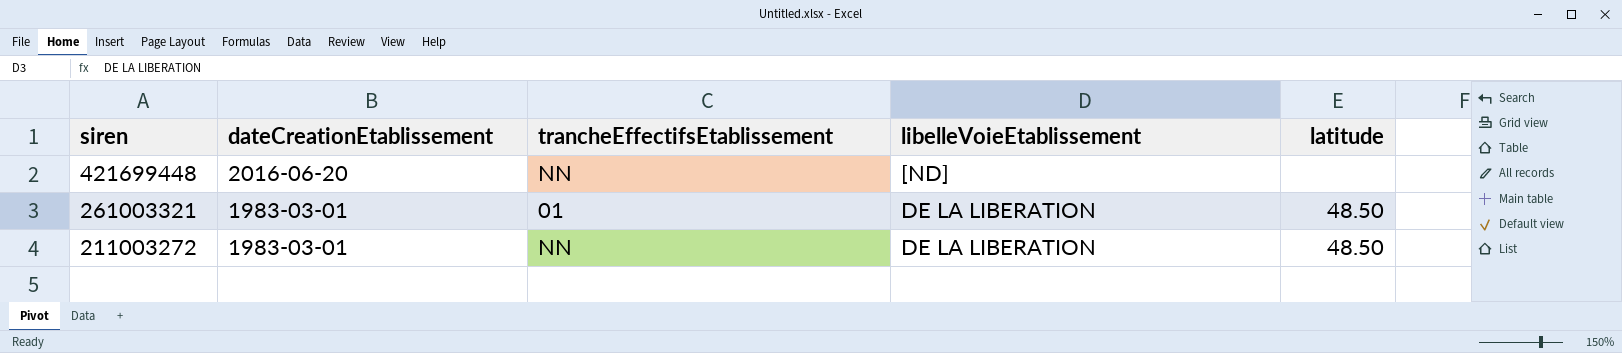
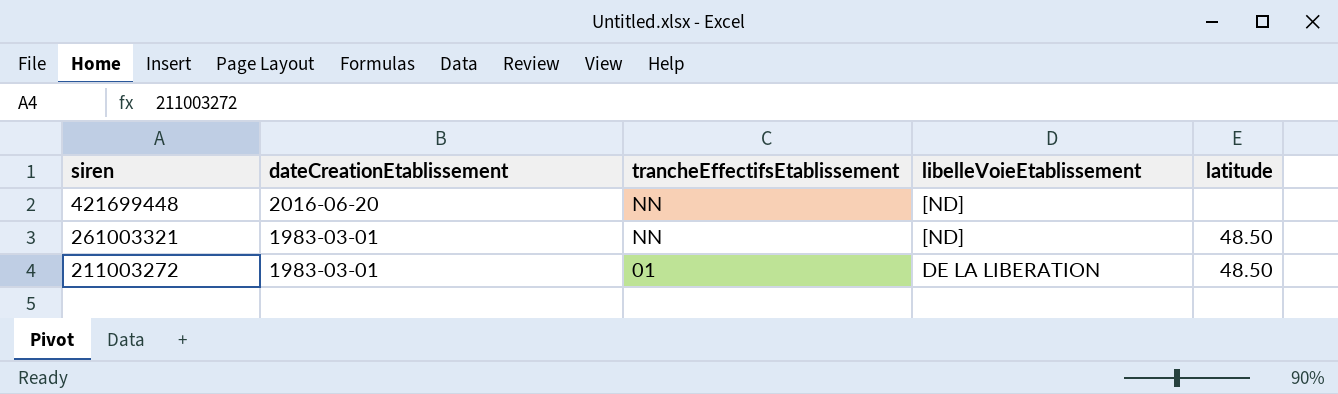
261003321 | trancheEffectifsEtablissement: 01 -> NN
261003321 | libelleVoieEtablissement: DE LA LIBERATION -> [ND]
211003272 | trancheEffectifsEtablissement: NN -> 01

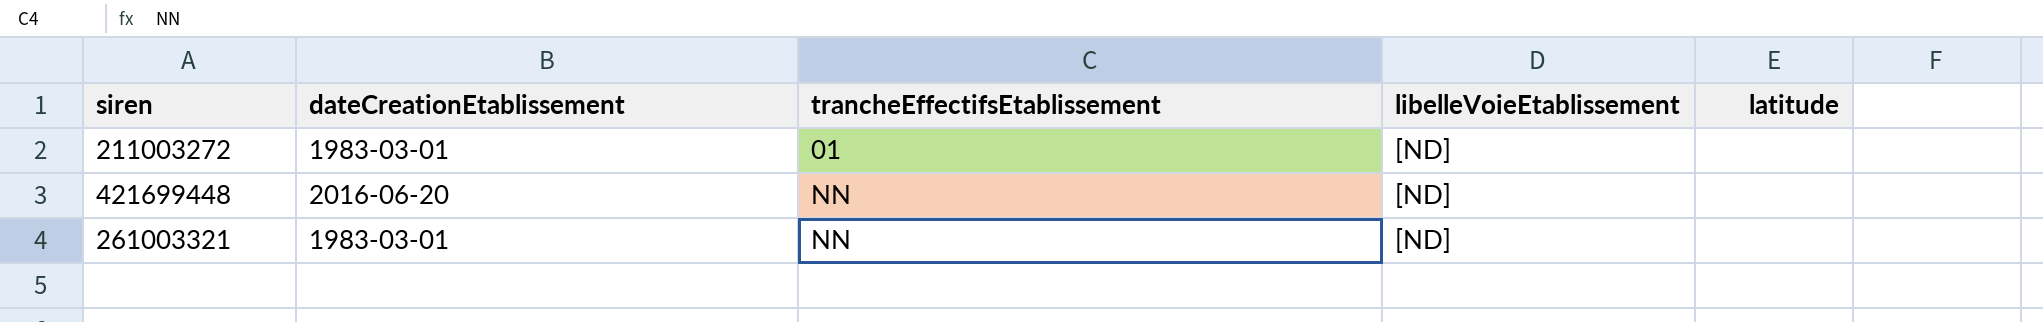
row order: siren descending -> trancheEffectifsEtablissement ascending
211003272 | libelleVoieEtablissement: DE LA LIBERATION -> [ND]
211003272 | latitude: 48.50 -> none
261003321 | latitude: 48.50 -> none

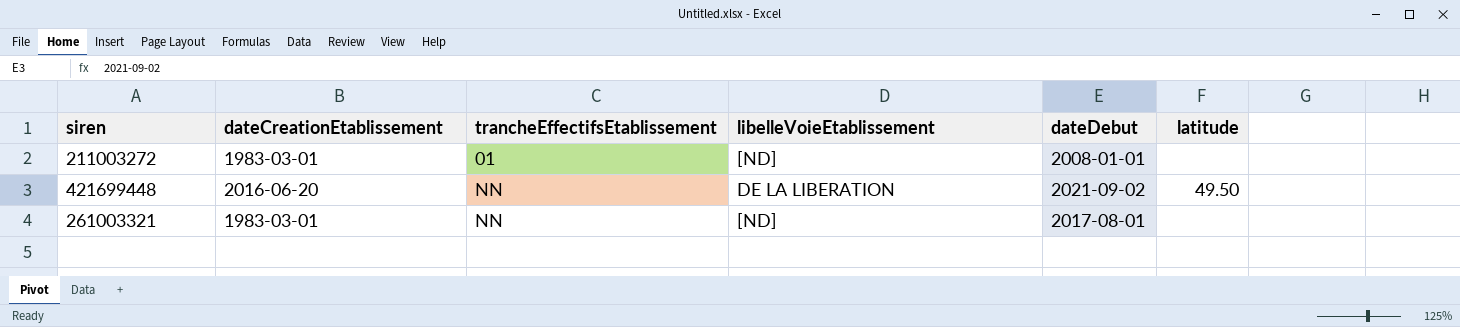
column dateDebut | position: none -> 5
421699448 | libelleVoieEtablissement: [ND] -> DE LA LIBERATION
421699448 | latitude: none -> 49.50

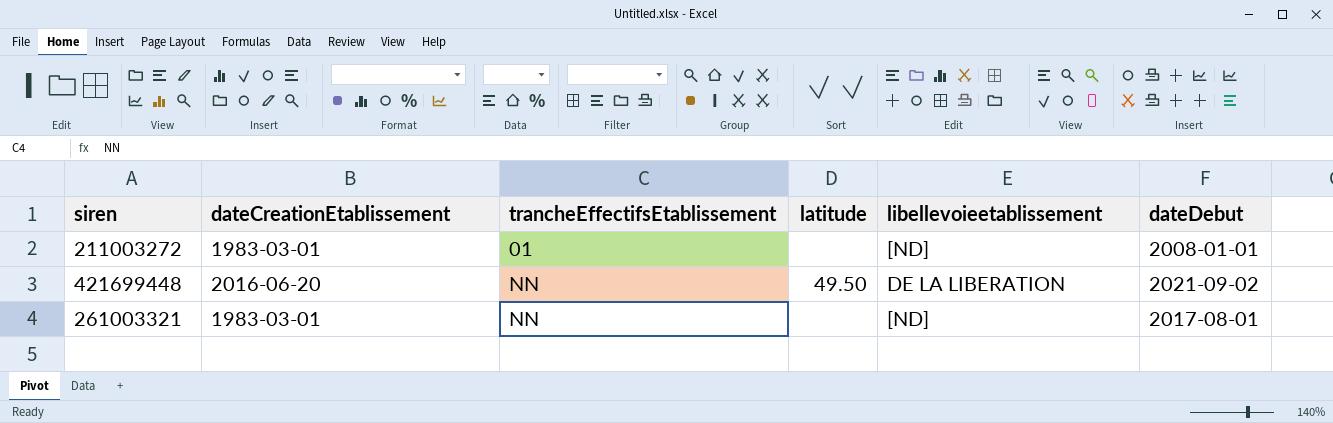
column latitude | position: 6 -> 4
column name: libelleVoieEtablissement -> libellevoieetablissement

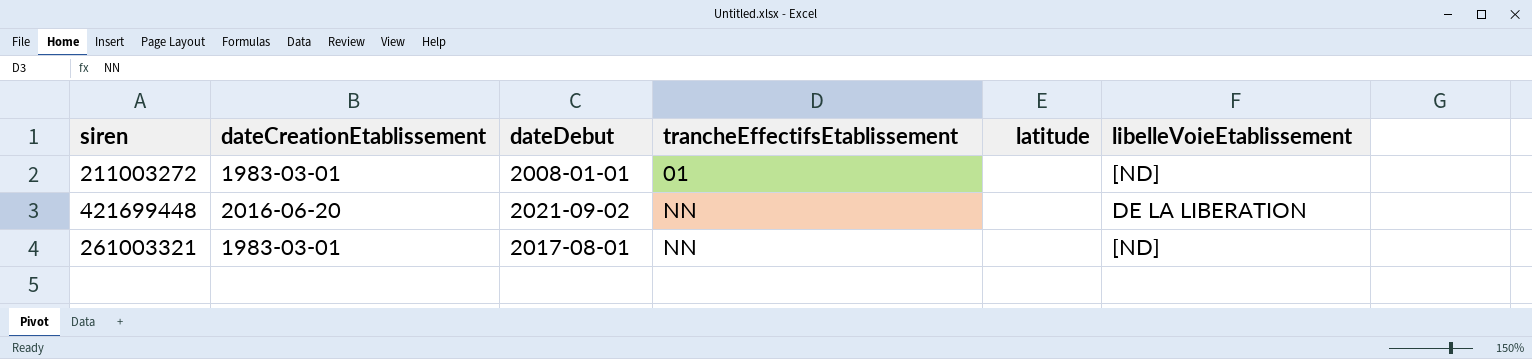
column dateDebut | position: 6 -> 3
column name: libellevoieetablissement -> libelleVoieEtablissement
421699448 | latitude: 49.50 -> none

